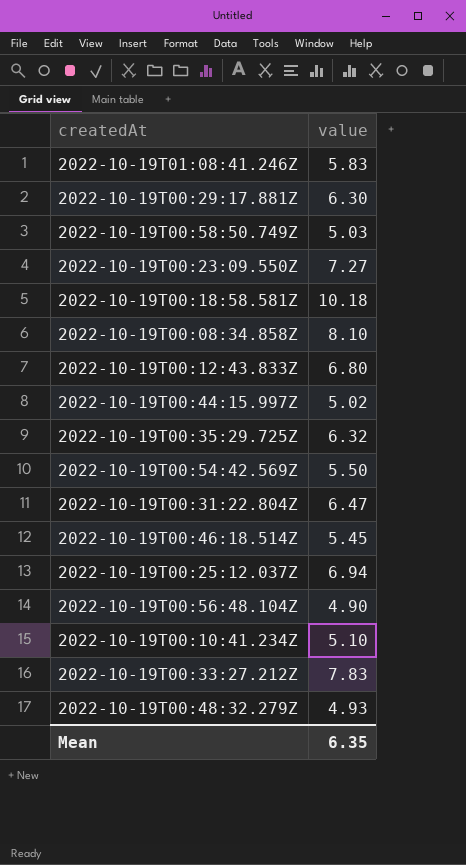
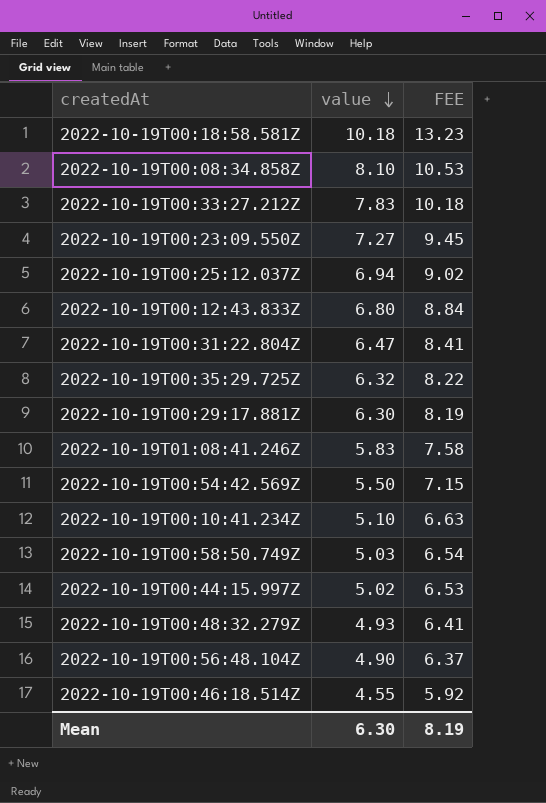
row order: none -> value descending
column FEE | formula: none -> [value] * 1.3
2022-10-19T00:46:18.514Z | value: 5.45 -> 4.55
Mean | value: 6.35 -> 6.30

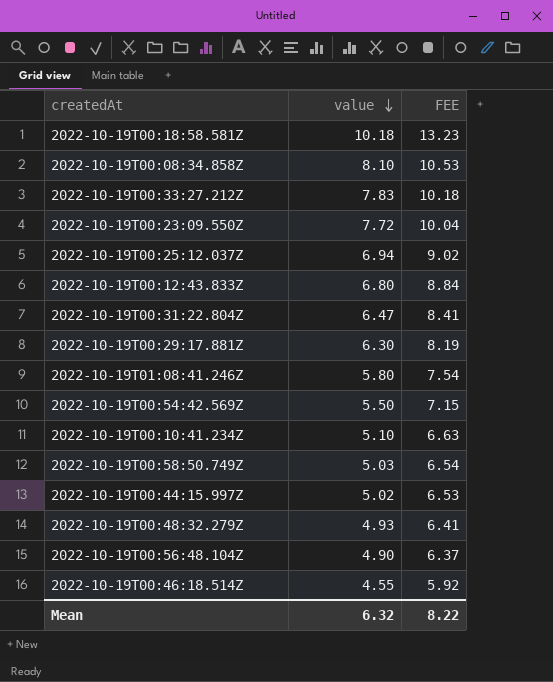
row 2022-10-19T00:35:29.725Z: 6.32 | 8.22 -> none
2022-10-19T00:23:09.550Z | value: 7.27 -> 7.72
2022-10-19T00:23:09.550Z | FEE: 9.45 -> 10.04
2022-10-19T01:08:41.246Z | value: 5.83 -> 5.80
2022-10-19T01:08:41.246Z | FEE: 7.58 -> 7.54
Mean | value: 6.30 -> 6.32
Mean | FEE: 8.19 -> 8.22

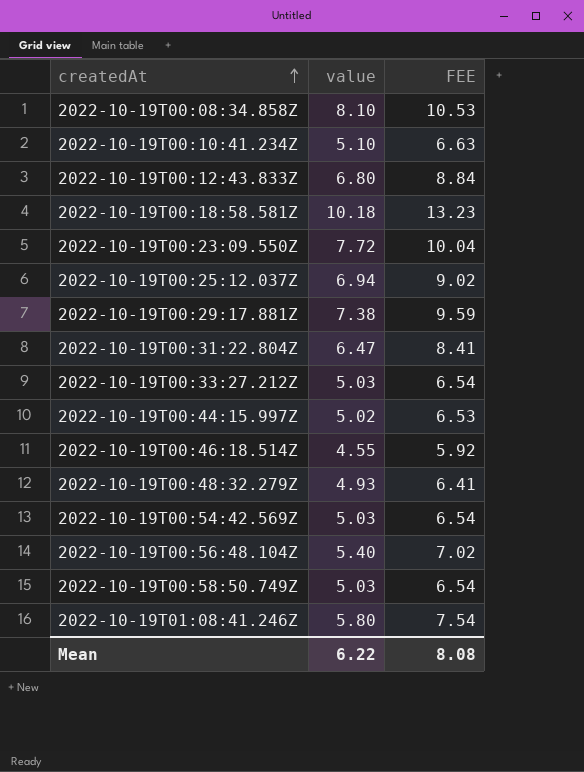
row order: value descending -> createdAt ascending
2022-10-19T00:29:17.881Z | value: 6.30 -> 7.38
2022-10-19T00:29:17.881Z | FEE: 8.19 -> 9.59
2022-10-19T00:33:27.212Z | value: 7.83 -> 5.03
2022-10-19T00:33:27.212Z | FEE: 10.18 -> 6.54
2022-10-19T00:54:42.569Z | value: 5.50 -> 5.03
2022-10-19T00:54:42.569Z | FEE: 7.15 -> 6.54
2022-10-19T00:56:48.104Z | value: 4.90 -> 5.40
2022-10-19T00:56:48.104Z | FEE: 6.37 -> 7.02
Mean | value: 6.32 -> 6.22
Mean | FEE: 8.22 -> 8.08

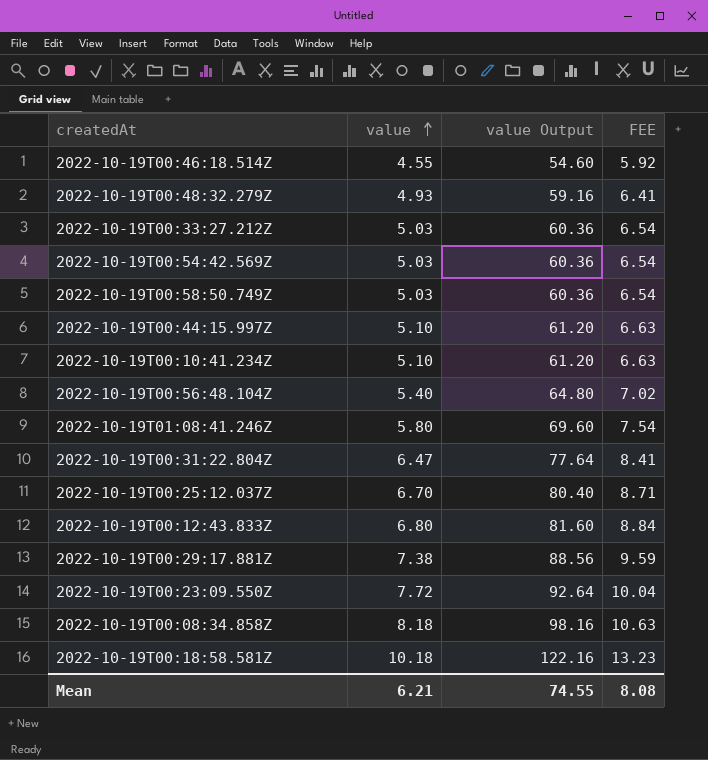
row order: createdAt ascending -> value ascending
column value Output | formula: none -> [value] * 12
2022-10-19T00:44:15.997Z | value: 5.02 -> 5.10
2022-10-19T00:44:15.997Z | FEE: 6.53 -> 6.63
2022-10-19T00:25:12.037Z | value: 6.94 -> 6.70
2022-10-19T00:25:12.037Z | FEE: 9.02 -> 8.71
2022-10-19T00:08:34.858Z | value: 8.10 -> 8.18
2022-10-19T00:08:34.858Z | FEE: 10.53 -> 10.63
Mean | value: 6.22 -> 6.21

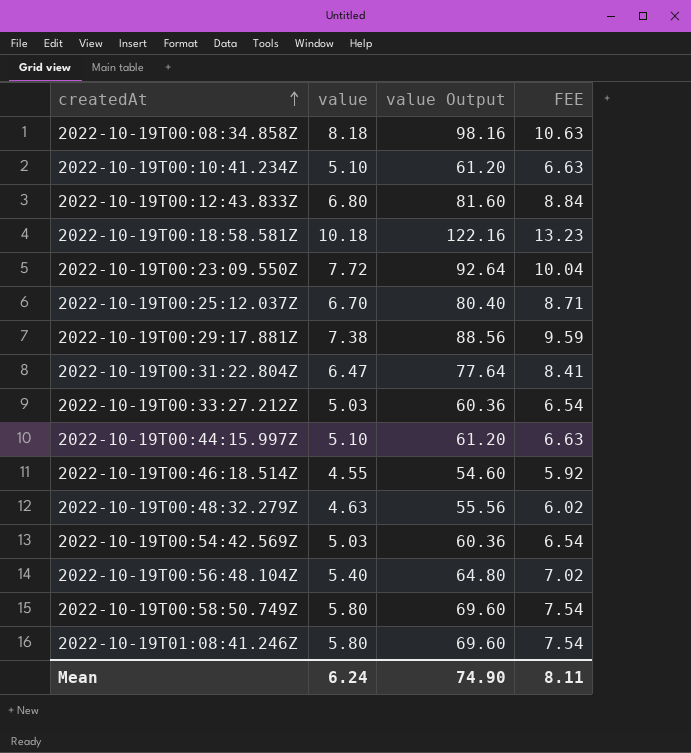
row order: value ascending -> createdAt ascending
2022-10-19T00:48:32.279Z | value: 4.93 -> 4.63
2022-10-19T00:48:32.279Z | value Output: 59.16 -> 55.56
2022-10-19T00:48:32.279Z | FEE: 6.41 -> 6.02
2022-10-19T00:58:50.749Z | value: 5.03 -> 5.80
2022-10-19T00:58:50.749Z | value Output: 60.36 -> 69.60
2022-10-19T00:58:50.749Z | FEE: 6.54 -> 7.54
Mean | value: 6.21 -> 6.24
Mean | value Output: 74.55 -> 74.90
Mean | FEE: 8.08 -> 8.11

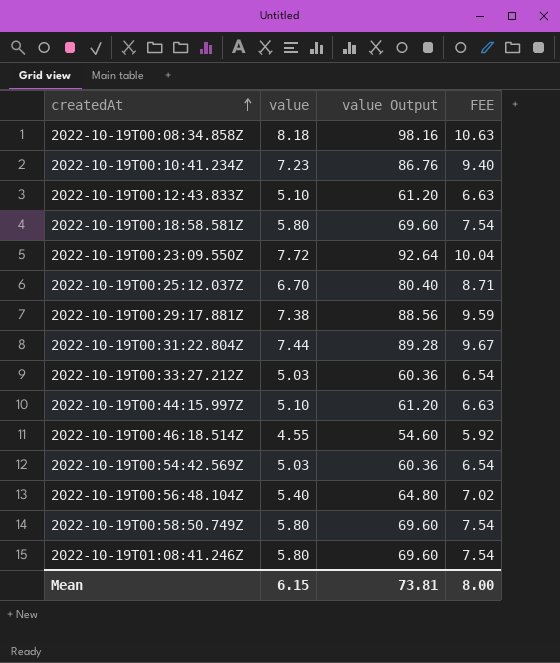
row 2022-10-19T00:48:32.279Z: 4.63 | 55.56 | 6.02 -> none
2022-10-19T00:10:41.234Z | value: 5.10 -> 7.23
2022-10-19T00:10:41.234Z | value Output: 61.20 -> 86.76
2022-10-19T00:10:41.234Z | FEE: 6.63 -> 9.40
2022-10-19T00:12:43.833Z | value: 6.80 -> 5.10
2022-10-19T00:12:43.833Z | value Output: 81.60 -> 61.20
2022-10-19T00:12:43.833Z | FEE: 8.84 -> 6.63
2022-10-19T00:18:58.581Z | value: 10.18 -> 5.80
2022-10-19T00:18:58.581Z | value Output: 122.16 -> 69.60
2022-10-19T00:18:58.581Z | FEE: 13.23 -> 7.54
2022-10-19T00:31:22.804Z | value: 6.47 -> 7.44
2022-10-19T00:31:22.804Z | value Output: 77.64 -> 89.28
2022-10-19T00:31:22.804Z | FEE: 8.41 -> 9.67
Mean | value: 6.24 -> 6.15
Mean | value Output: 74.90 -> 73.81
Mean | FEE: 8.11 -> 8.00

